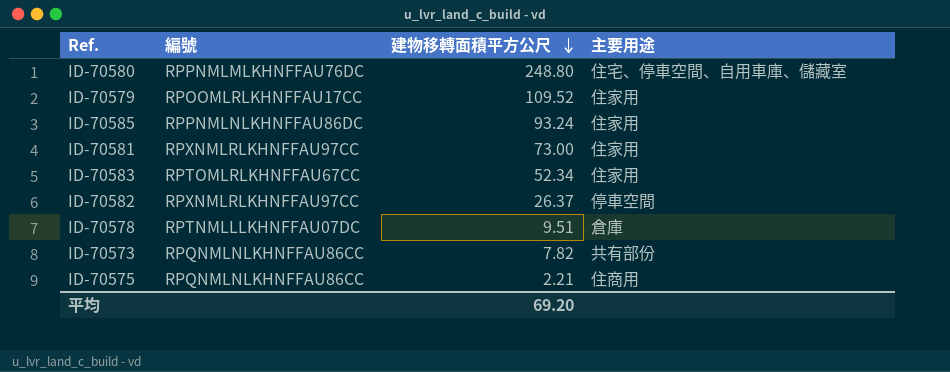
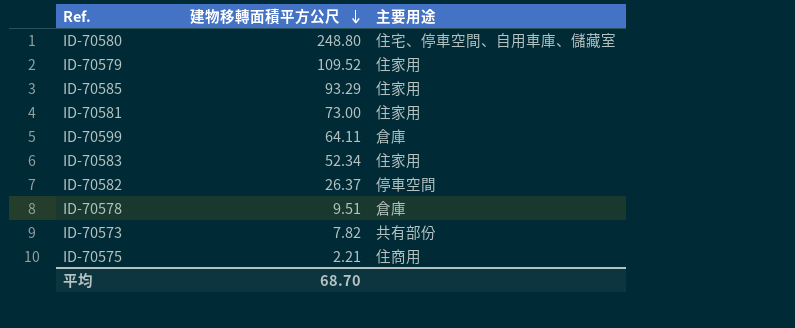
column 編號 | position: 2 -> none
ID-70585 | 建物移轉面積平方公尺: 93.24 -> 93.29
row ID-70599: none -> 64.11 | 倉庫
平均 | 建物移轉面積平方公尺: 69.20 -> 68.70

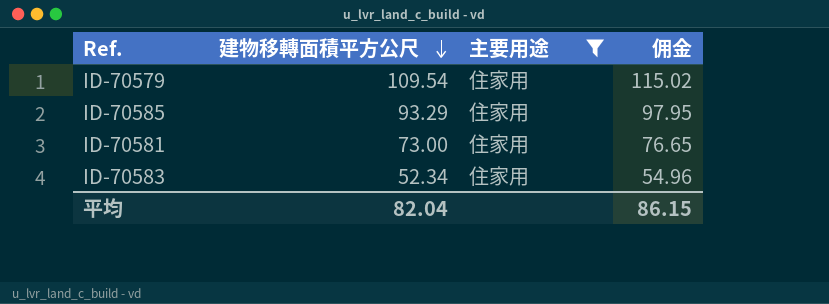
filter: none -> 主要用途 = 住家用
column 佣金 | formula: none -> [建物移轉面積平方公尺] * 1.05
ID-70579 | 建物移轉面積平方公尺: 109.52 -> 109.54
平均 | 建物移轉面積平方公尺: 68.70 -> 82.04

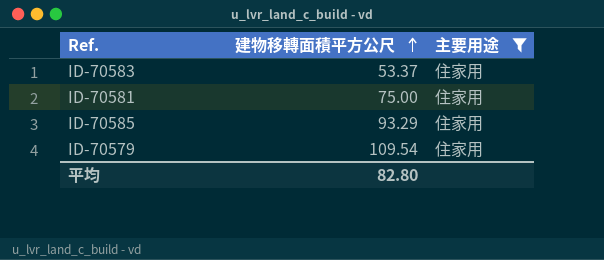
row order: 建物移轉面積平方公尺 descending -> 建物移轉面積平方公尺 ascending
column 佣金 | formula: [建物移轉面積平方公尺] * 1.05 -> none
ID-70583 | 建物移轉面積平方公尺: 52.34 -> 53.37
ID-70581 | 建物移轉面積平方公尺: 73.00 -> 75.00
平均 | 建物移轉面積平方公尺: 82.04 -> 82.80

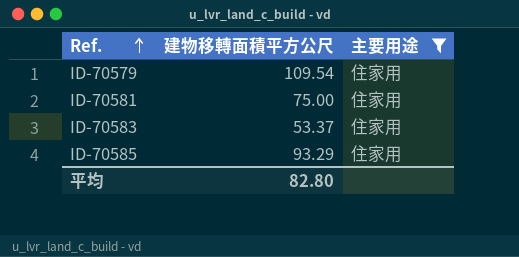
row order: 建物移轉面積平方公尺 ascending -> Ref. ascending

